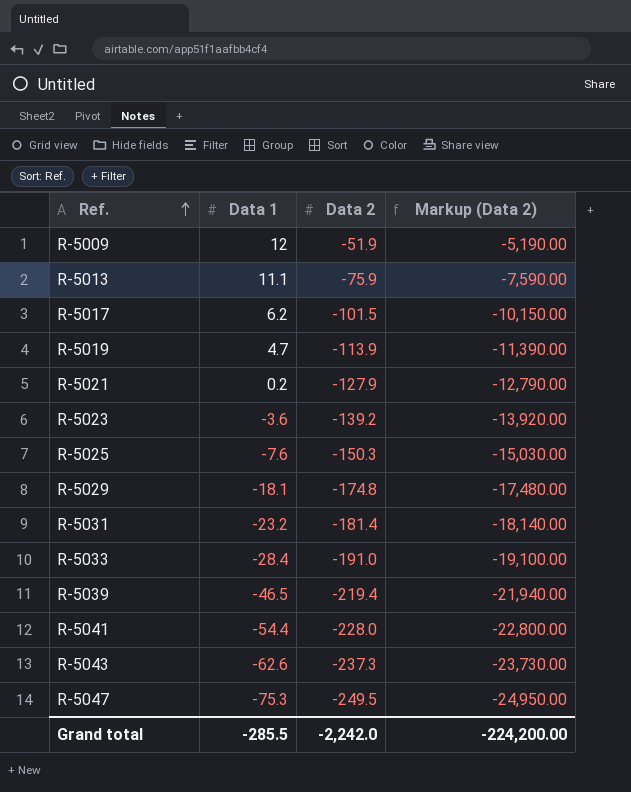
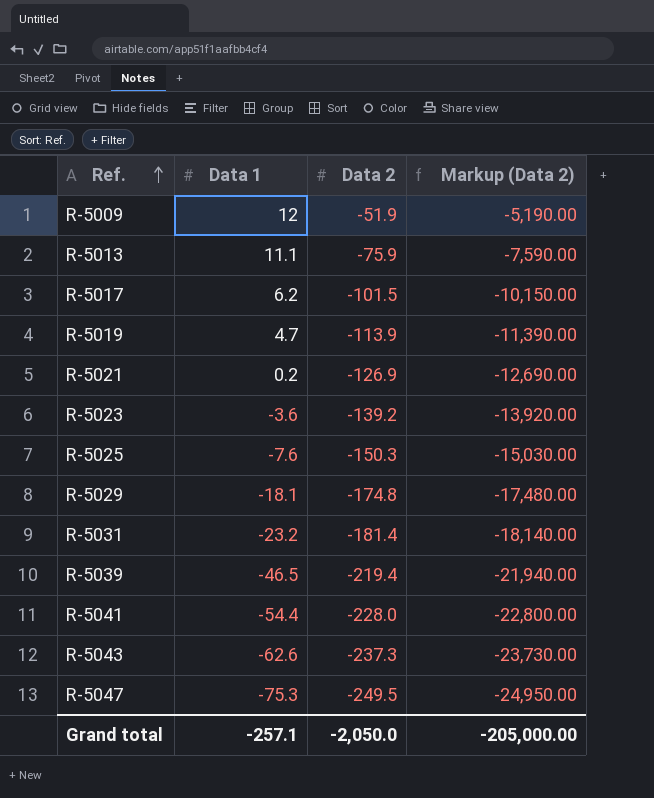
row R-5033: -28.4 | -191.0 | -19,100.00 -> none
R-5021 | Data 2: -127.9 -> -126.9
R-5021 | Markup (Data 2): -12,790.00 -> -12,690.00
Grand total | Data 1: -285.5 -> -257.1
Grand total | Data 2: -2,242.0 -> -2,050.0
Grand total | Markup (Data 2): -224,200.00 -> -205,000.00

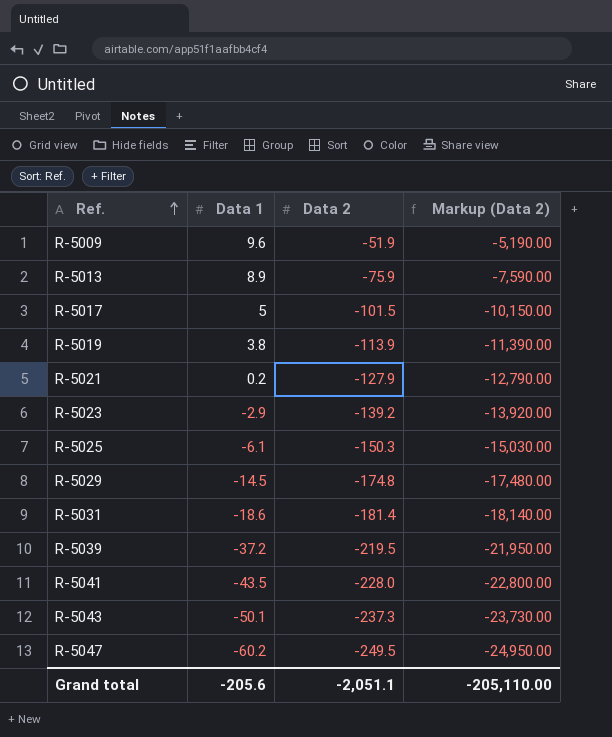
R-5009 | Data 1: 12 -> 9.6
R-5013 | Data 1: 11.1 -> 8.9
R-5017 | Data 1: 6.2 -> 5
R-5019 | Data 1: 4.7 -> 3.8
R-5021 | Data 2: -126.9 -> -127.9
R-5021 | Markup (Data 2): -12,690.00 -> -12,790.00
R-5023 | Data 1: -3.6 -> -2.9
R-5025 | Data 1: -7.6 -> -6.1
R-5029 | Data 1: -18.1 -> -14.5
R-5031 | Data 1: -23.2 -> -18.6
R-5039 | Data 1: -46.5 -> -37.2
R-5039 | Data 2: -219.4 -> -219.5
R-5039 | Markup (Data 2): -21,940.00 -> -21,950.00
R-5041 | Data 1: -54.4 -> -43.5
R-5043 | Data 1: -62.6 -> -50.1
R-5047 | Data 1: -75.3 -> -60.2
Grand total | Data 1: -257.1 -> -205.6
Grand total | Data 2: -2,050.0 -> -2,051.1
Grand total | Markup (Data 2): -205,000.00 -> -205,110.00

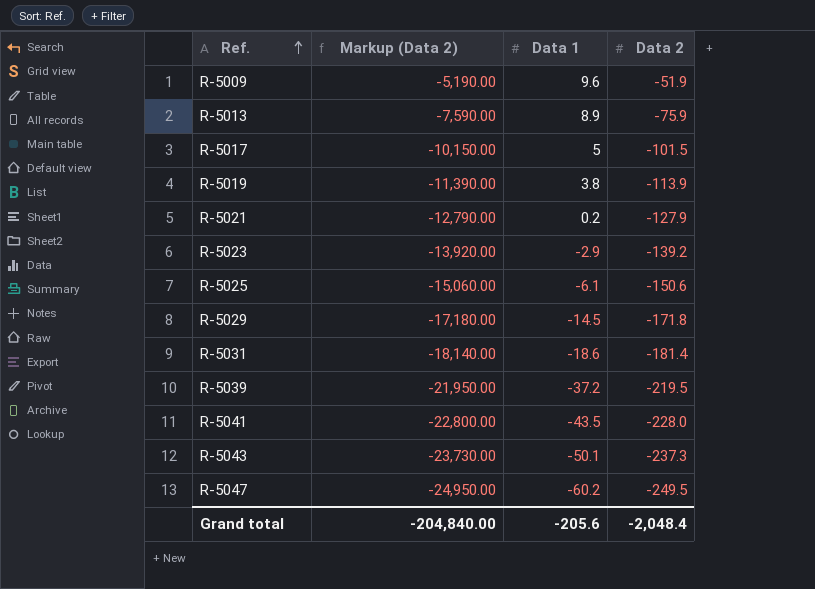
column Markup (Data 2) | position: 4 -> 2
R-5025 | Markup (Data 2): -15,030.00 -> -15,060.00
R-5025 | Data 2: -150.3 -> -150.6
R-5029 | Markup (Data 2): -17,480.00 -> -17,180.00
R-5029 | Data 2: -174.8 -> -171.8
Grand total | Markup (Data 2): -205,110.00 -> -204,840.00
Grand total | Data 2: -2,051.1 -> -2,048.4

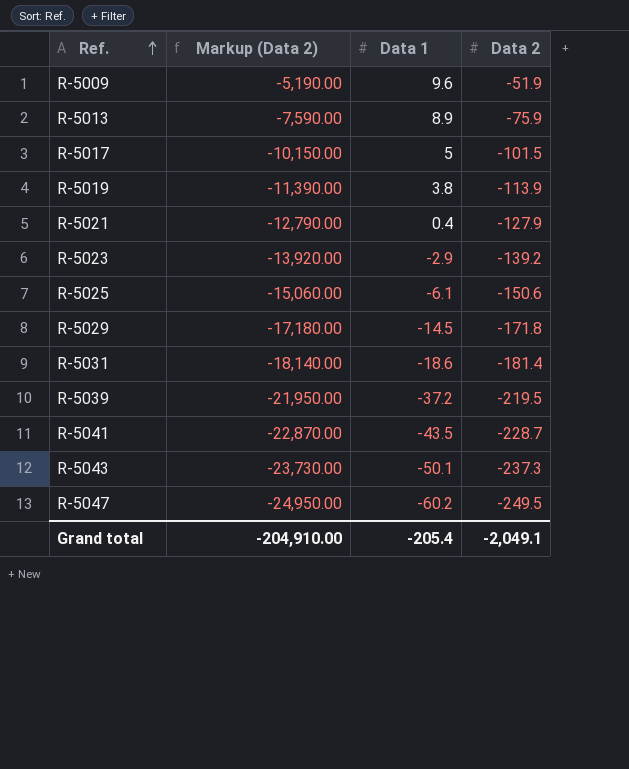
R-5021 | Data 1: 0.2 -> 0.4
R-5041 | Markup (Data 2): -22,800.00 -> -22,870.00
R-5041 | Data 2: -228.0 -> -228.7
Grand total | Markup (Data 2): -204,840.00 -> -204,910.00
Grand total | Data 1: -205.6 -> -205.4
Grand total | Data 2: -2,048.4 -> -2,049.1

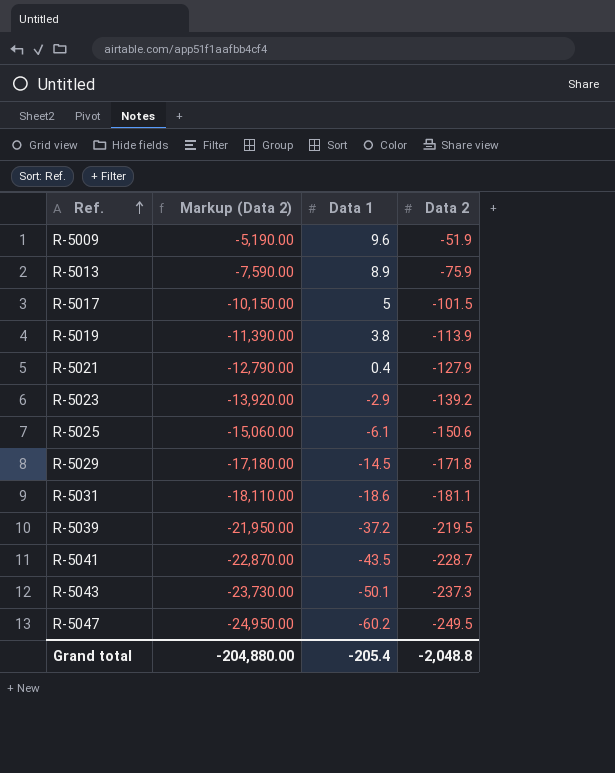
R-5031 | Markup (Data 2): -18,140.00 -> -18,110.00
R-5031 | Data 2: -181.4 -> -181.1
Grand total | Markup (Data 2): -204,910.00 -> -204,880.00
Grand total | Data 2: -2,049.1 -> -2,048.8

